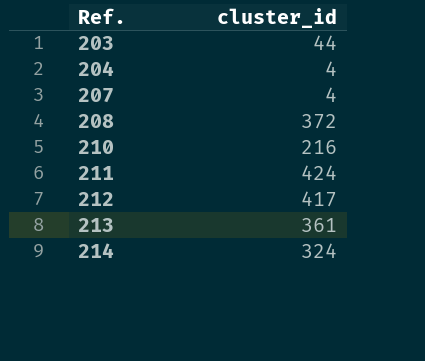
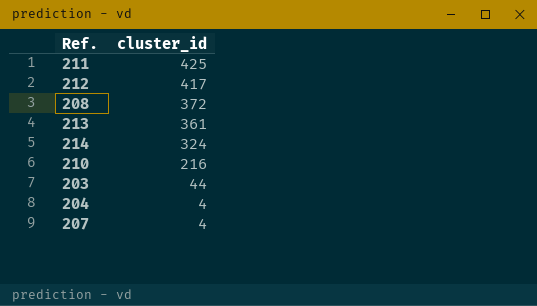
row order: Ref. ascending -> cluster_id descending
211 | cluster_id: 424 -> 425

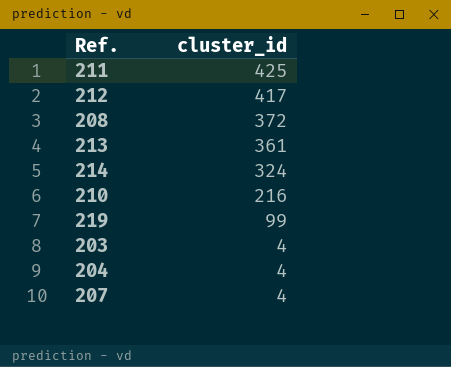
row 219: none -> 99
203 | cluster_id: 44 -> 4

